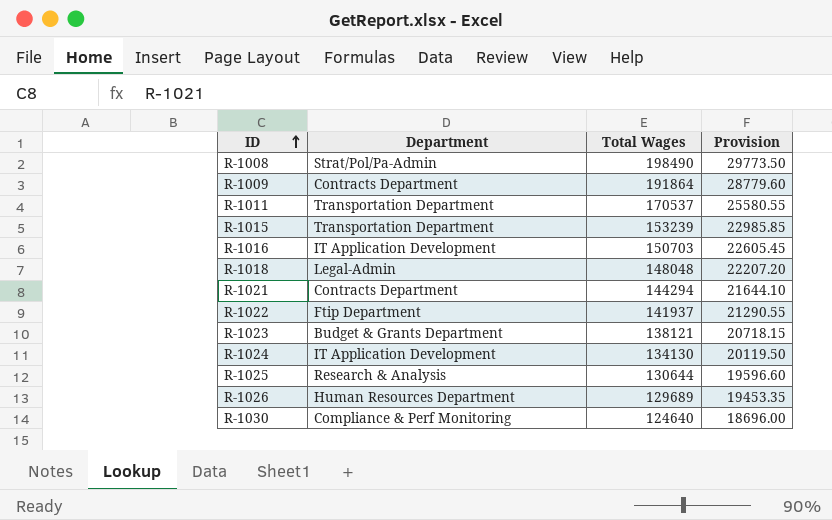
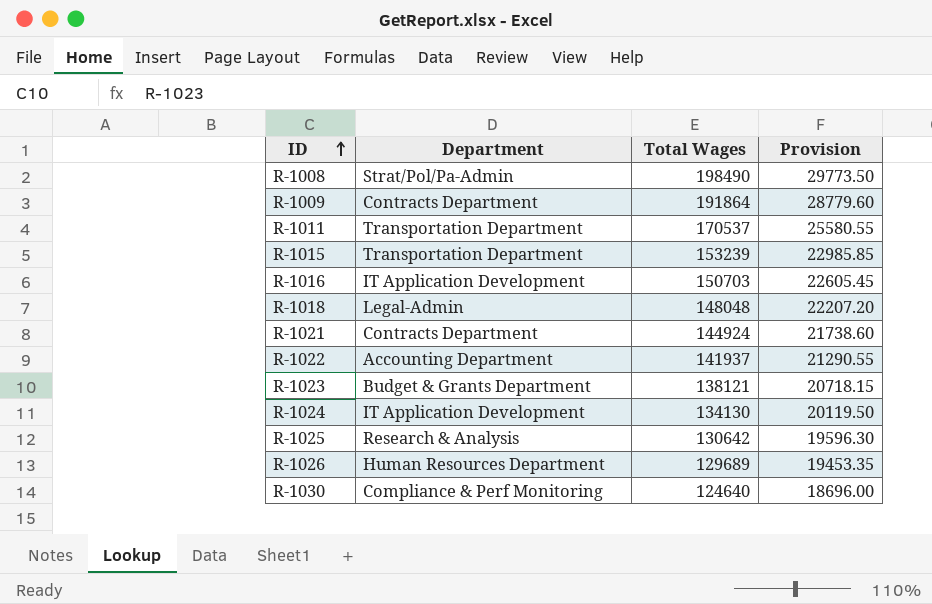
R-1021 | Total Wages: 144294 -> 144924
R-1021 | Provision: 21644.10 -> 21738.60
R-1022 | Department: Ftip Department -> Accounting Department
R-1025 | Total Wages: 130644 -> 130642
R-1025 | Provision: 19596.60 -> 19596.30

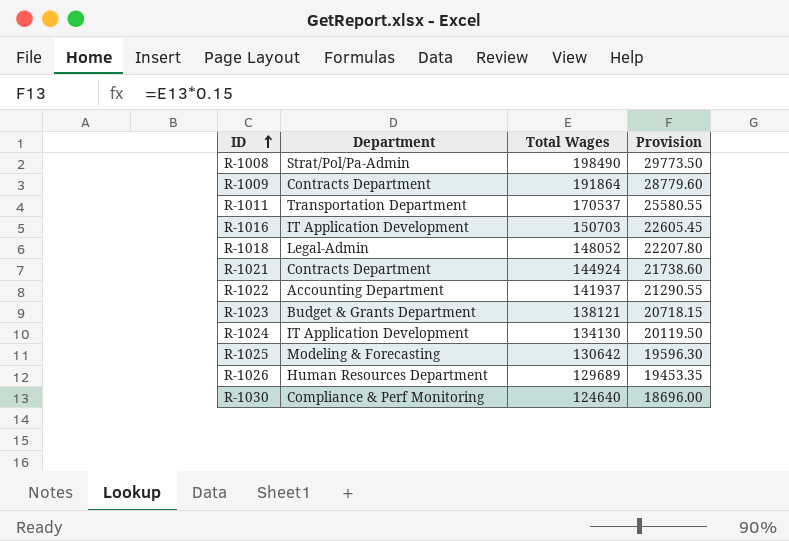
row R-1015: Transportation Department | 153239 | 22985.85 -> none
R-1018 | Total Wages: 148048 -> 148052
R-1018 | Provision: 22207.20 -> 22207.80
R-1025 | Department: Research & Analysis -> Modeling & Forecasting

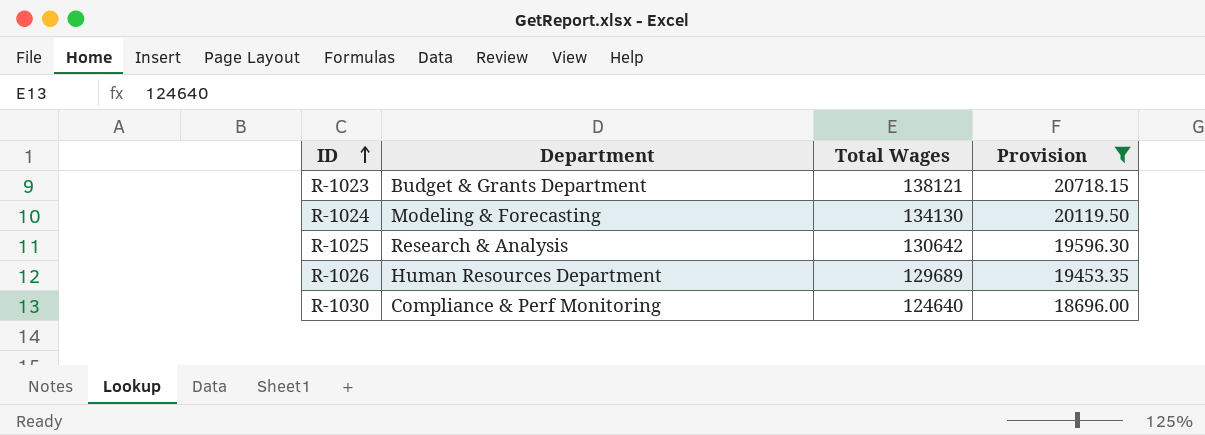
filter: none -> Provision <= 20718.15
R-1024 | Department: IT Application Development -> Modeling & Forecasting
R-1025 | Department: Modeling & Forecasting -> Research & Analysis

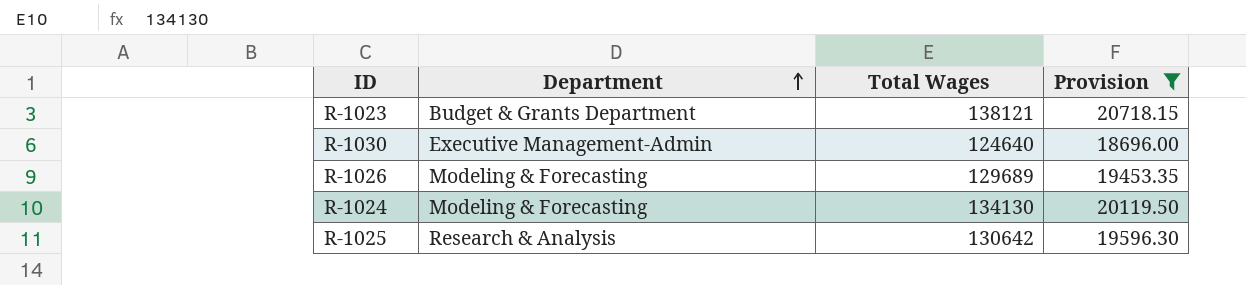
row order: ID ascending -> Department ascending
R-1030 | Department: Compliance & Perf Monitoring -> Executive Management-Admin
R-1026 | Department: Human Resources Department -> Modeling & Forecasting

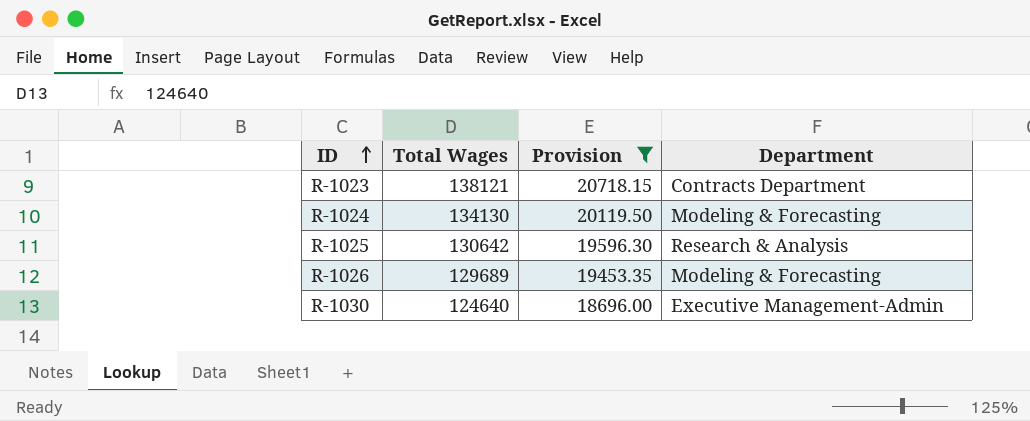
row order: Department ascending -> ID ascending
column Department | position: 2 -> 4
R-1023 | Department: Budget & Grants Department -> Contracts Department

